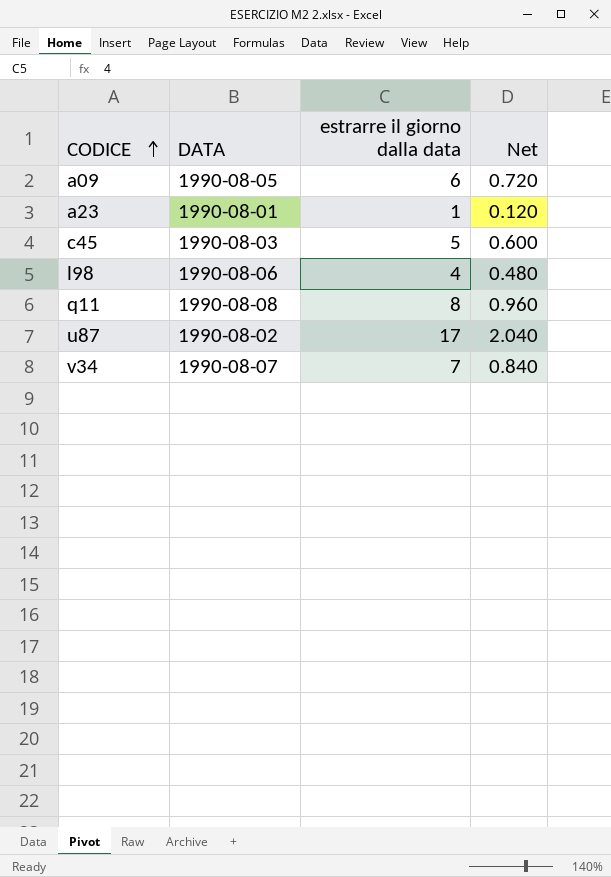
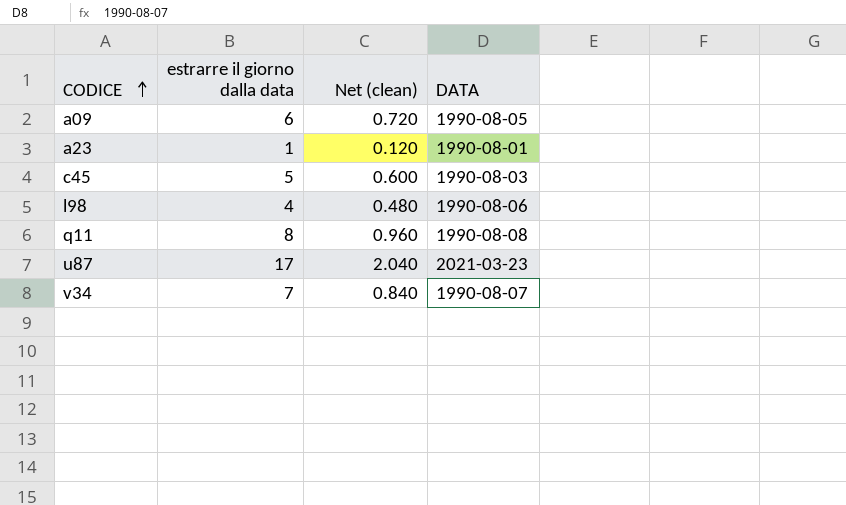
column name: Net -> Net (clean)
column DATA | position: 2 -> 4
u87 | DATA: 1990-08-02 -> 2021-03-23

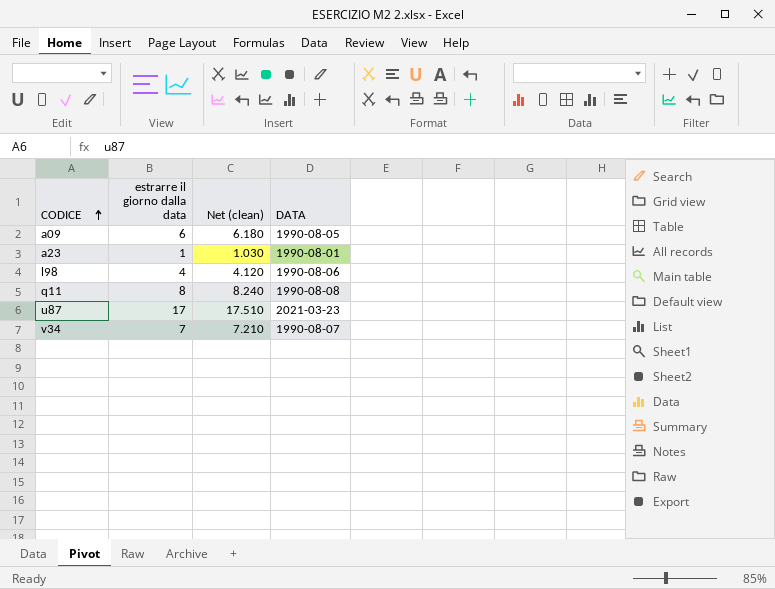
column Net (clean) | formula: [estrarre il giorno dalla data] * 0.12 -> [estrarre il giorno dalla data] * 1.03
row c45: 5 | 0.600 | 1990-08-03 -> none

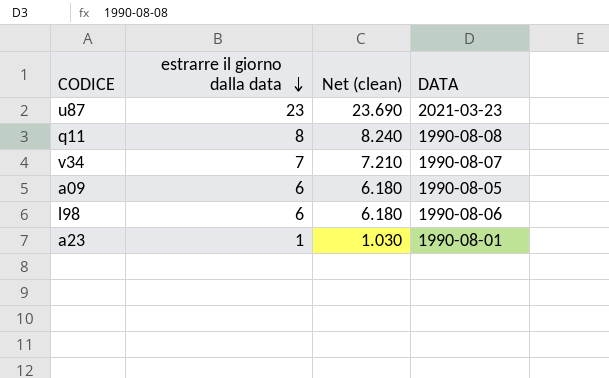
row order: CODICE ascending -> estrarre il giorno dalla data descending
u87 | estrarre il giorno dalla data: 17 -> 23
u87 | Net (clean): 17.510 -> 23.690
l98 | estrarre il giorno dalla data: 4 -> 6
l98 | Net (clean): 4.120 -> 6.180

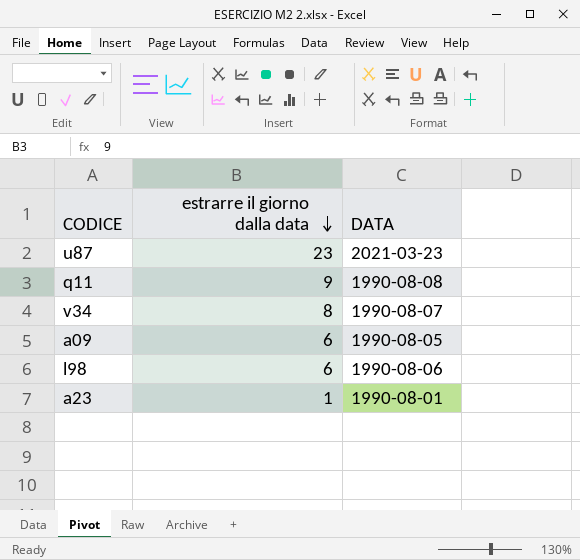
column Net (clean) | formula: [estrarre il giorno dalla data] * 1.03 -> none
q11 | estrarre il giorno dalla data: 8 -> 9
v34 | estrarre il giorno dalla data: 7 -> 8

